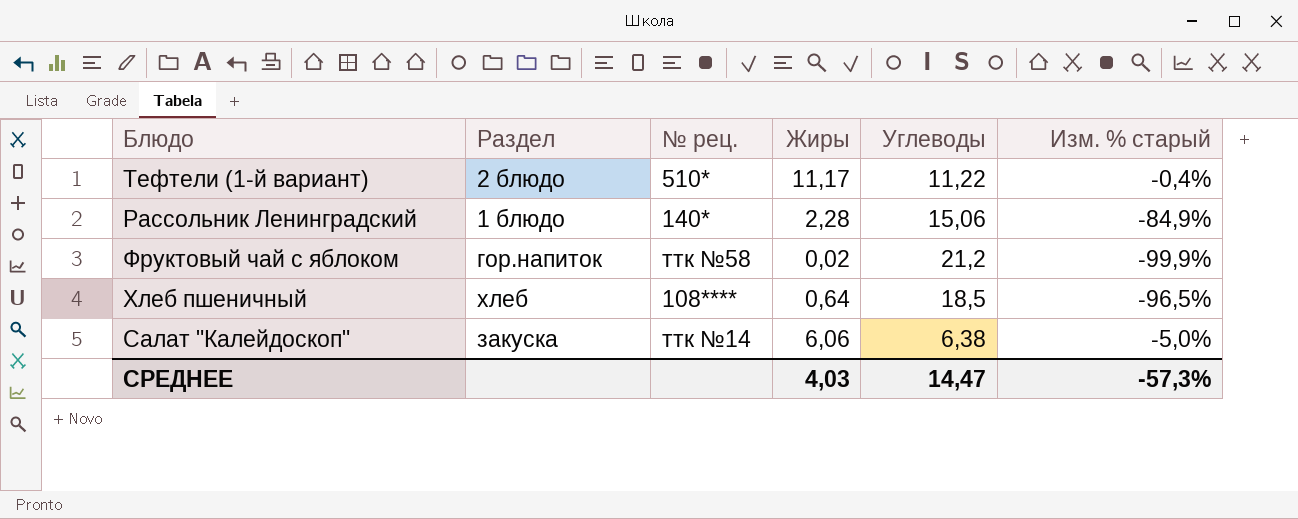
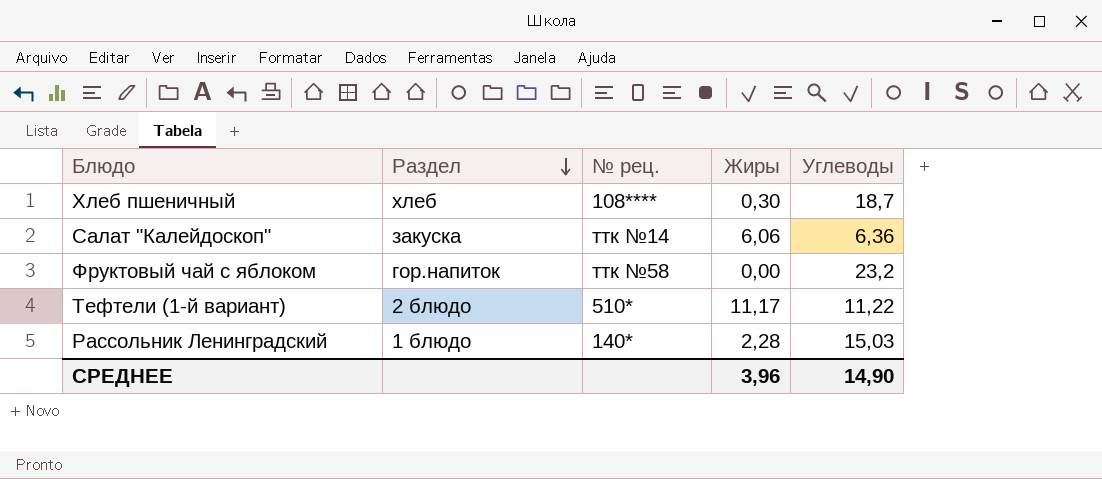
row order: none -> Раздел descending
column Изм. % старый | formula: ([Жиры] - [Углеводы]) / [Углеводы] -> none
Хлеб пшеничный | Жиры: 0,64 -> 0,30
Хлеб пшеничный | Углеводы: 18,5 -> 18,7
Салат "Калейдоскоп" | Углеводы: 6,38 -> 6,36
Фруктовый чай с яблоком | Жиры: 0,02 -> 0,00
Фруктовый чай с яблоком | Углеводы: 21,2 -> 23,2
Рассольник Ленинградский | Углеводы: 15,06 -> 15,03
СРЕДНЕЕ | Жиры: 4,03 -> 3,96
СРЕДНЕЕ | Углеводы: 14,47 -> 14,90

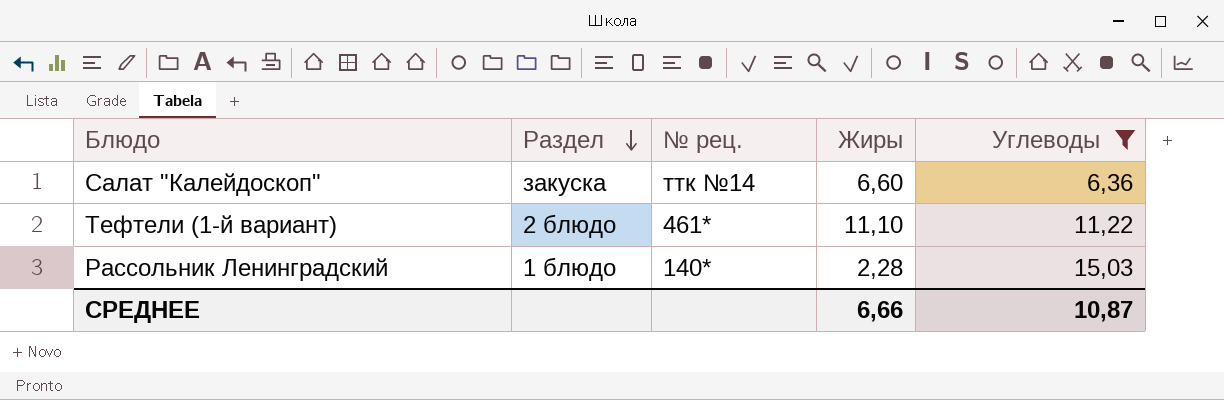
filter: none -> Углеводы <= 15,03
Салат "Калейдоскоп" | Жиры: 6,06 -> 6,60
Тефтели (1-й вариант) | № рец.: 510* -> 461*
Тефтели (1-й вариант) | Жиры: 11,17 -> 11,10
СРЕДНЕЕ | Жиры: 3,96 -> 6,66
СРЕДНЕЕ | Углеводы: 14,90 -> 10,87

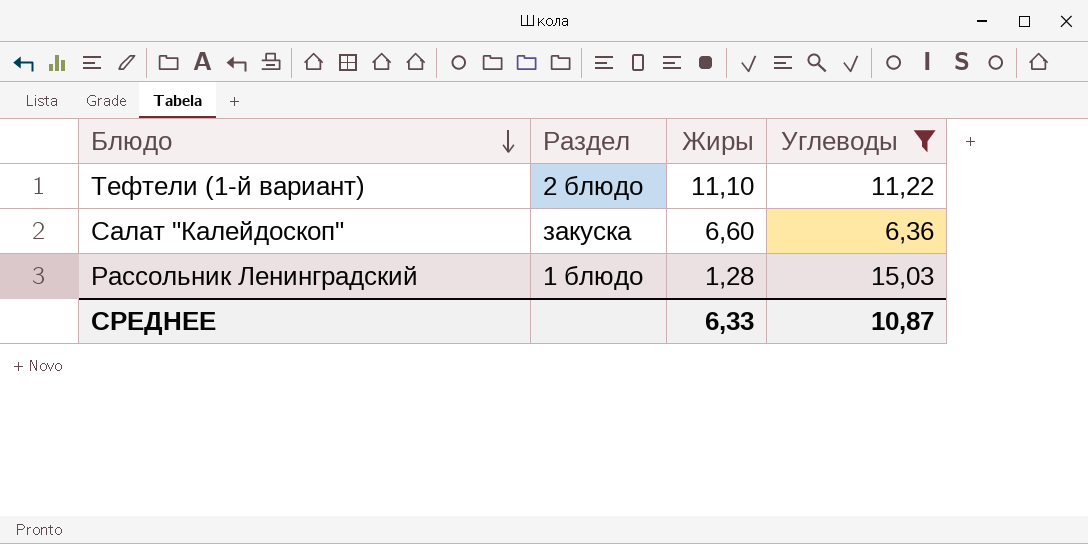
row order: Раздел descending -> Блюдо descending
column № рец. | position: 3 -> none
Рассольник Ленинградский | Жиры: 2,28 -> 1,28
СРЕДНЕЕ | Жиры: 6,66 -> 6,33

